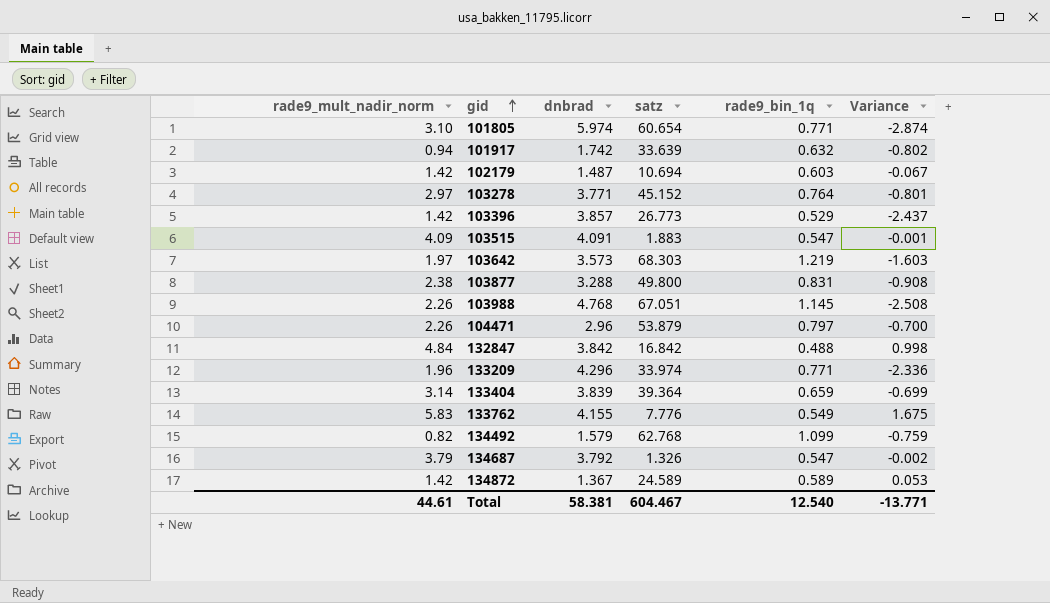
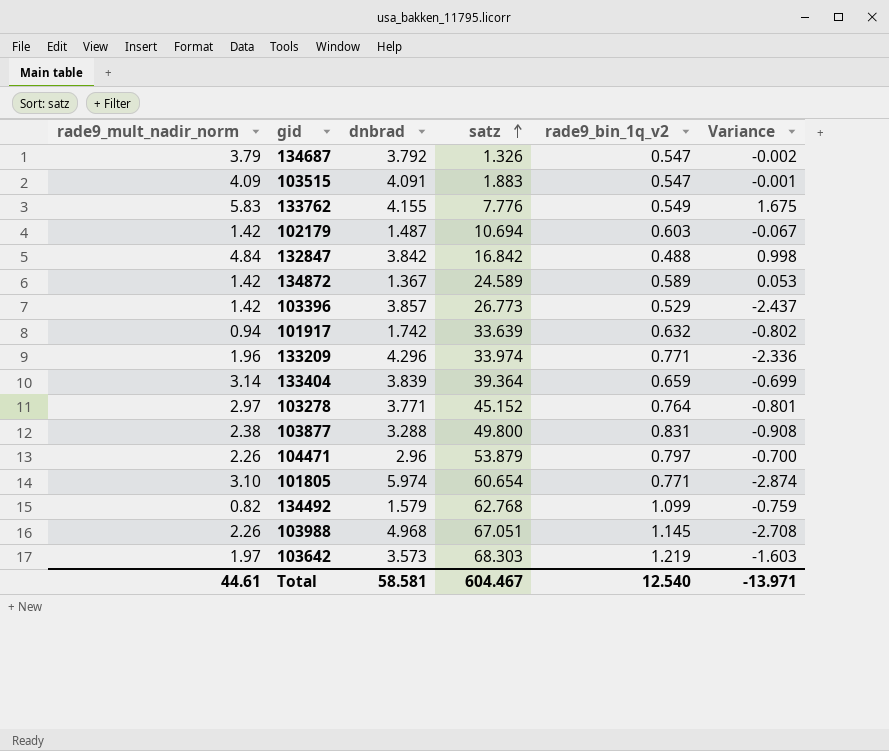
row order: gid ascending -> satz ascending
column name: rade9_bin_1q -> rade9_bin_1q_v2
103988 | dnbrad: 4.768 -> 4.968
103988 | Variance: -2.508 -> -2.708
Total | dnbrad: 58.381 -> 58.581
Total | Variance: -13.771 -> -13.971

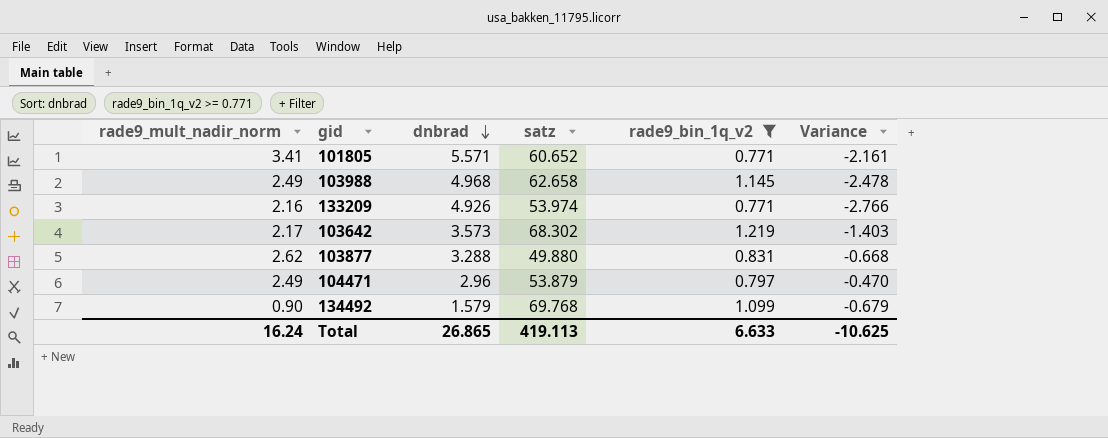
filter: none -> rade9_bin_1q_v2 >= 0.771
row order: satz ascending -> dnbrad descending
101805 | rade9_mult_nadir_norm: 3.10 -> 3.41
101805 | dnbrad: 5.974 -> 5.571
101805 | satz: 60.654 -> 60.652
101805 | Variance: -2.874 -> -2.161
103988 | rade9_mult_nadir_norm: 2.26 -> 2.49
103988 | satz: 67.051 -> 62.658
103988 | Variance: -2.708 -> -2.478
133209 | rade9_mult_nadir_norm: 1.96 -> 2.16
133209 | dnbrad: 4.296 -> 4.926
133209 | satz: 33.974 -> 53.974
133209 | Variance: -2.336 -> -2.766
103642 | rade9_mult_nadir_norm: 1.97 -> 2.17
103642 | satz: 68.303 -> 68.302
103642 | Variance: -1.603 -> -1.403
103877 | rade9_mult_nadir_norm: 2.38 -> 2.62
103877 | satz: 49.800 -> 49.880
103877 | Variance: -0.908 -> -0.668
104471 | rade9_mult_nadir_norm: 2.26 -> 2.49
104471 | Variance: -0.700 -> -0.470
134492 | rade9_mult_nadir_norm: 0.82 -> 0.90
134492 | satz: 62.768 -> 69.768
134492 | Variance: -0.759 -> -0.679
Total | rade9_mult_nadir_norm: 44.61 -> 16.24
Total | dnbrad: 58.581 -> 26.865
Total | satz: 604.467 -> 419.113
Total | rade9_bin_1q_v2: 12.540 -> 6.633
Total | Variance: -13.971 -> -10.625

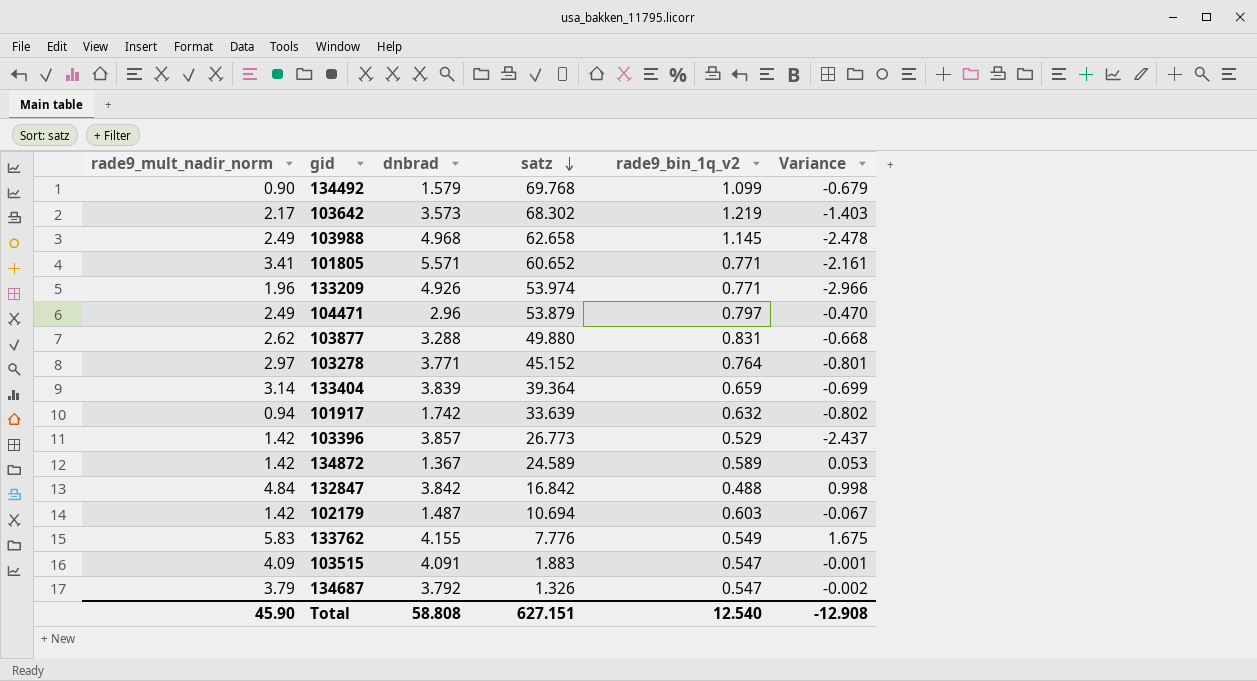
filter: rade9_bin_1q_v2 >= 0.771 -> none
row order: dnbrad descending -> satz descending
133209 | rade9_mult_nadir_norm: 2.16 -> 1.96
133209 | Variance: -2.766 -> -2.966
Total | rade9_mult_nadir_norm: 16.24 -> 45.90
Total | dnbrad: 26.865 -> 58.808
Total | satz: 419.113 -> 627.151
Total | rade9_bin_1q_v2: 6.633 -> 12.540
Total | Variance: -10.625 -> -12.908

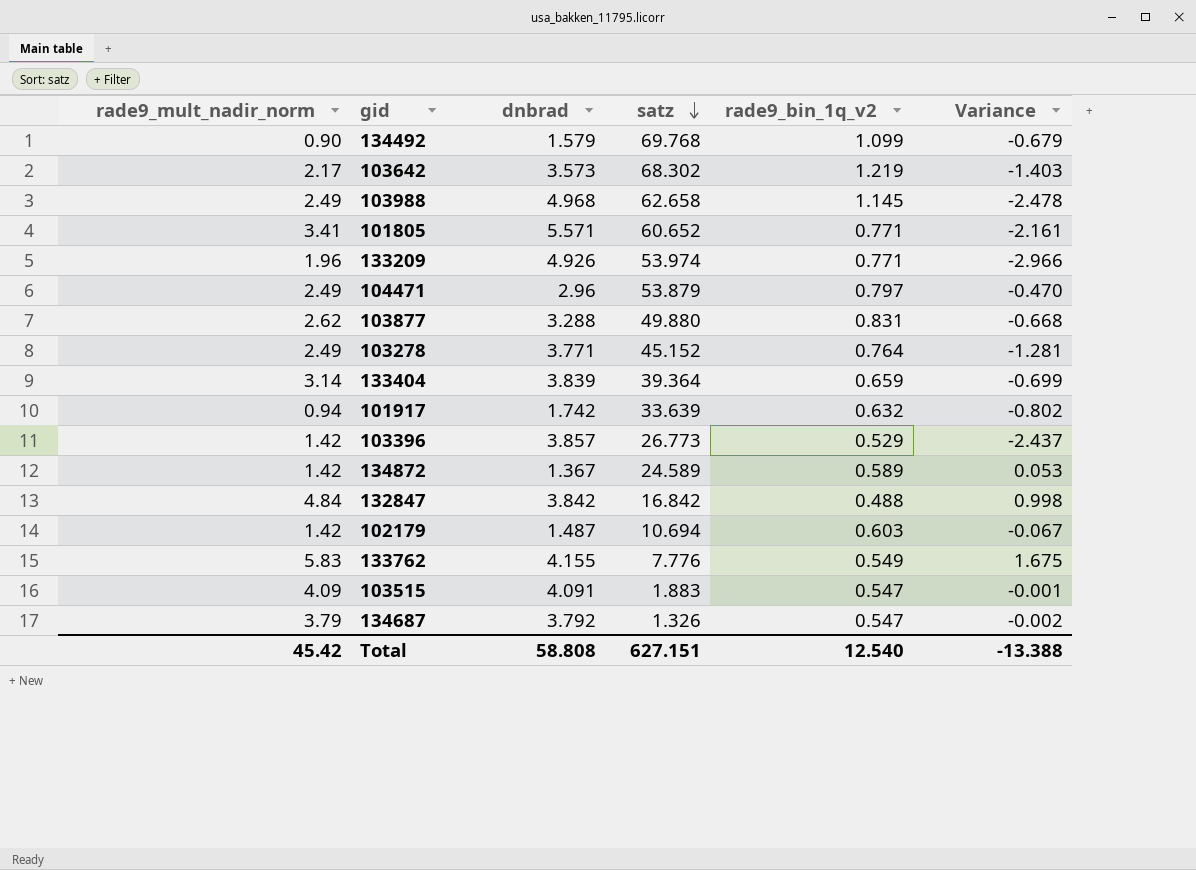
103278 | rade9_mult_nadir_norm: 2.97 -> 2.49
103278 | Variance: -0.801 -> -1.281
Total | rade9_mult_nadir_norm: 45.90 -> 45.42
Total | Variance: -12.908 -> -13.388

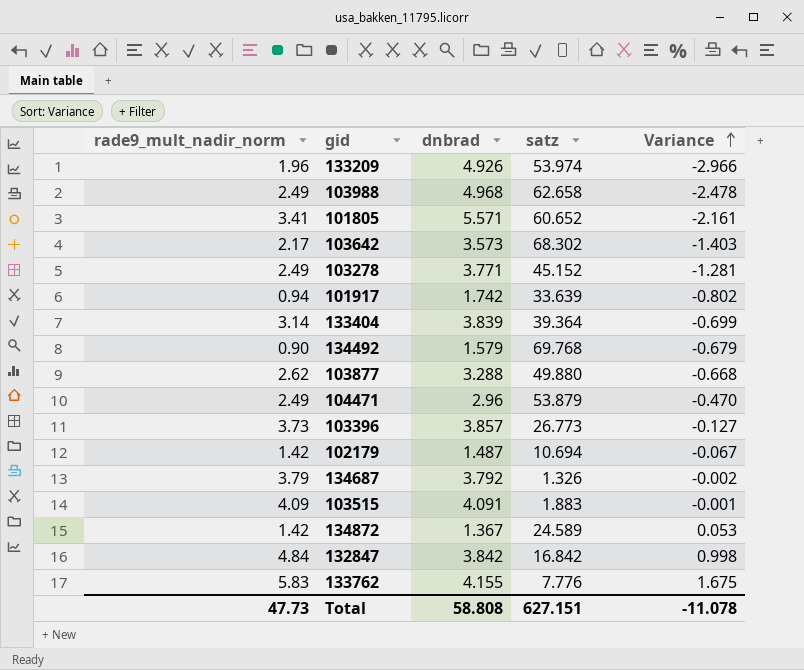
row order: satz descending -> Variance ascending
column rade9_bin_1q_v2 | position: 5 -> none
103396 | rade9_mult_nadir_norm: 1.42 -> 3.73
103396 | Variance: -2.437 -> -0.127
Total | rade9_mult_nadir_norm: 45.42 -> 47.73
Total | Variance: -13.388 -> -11.078

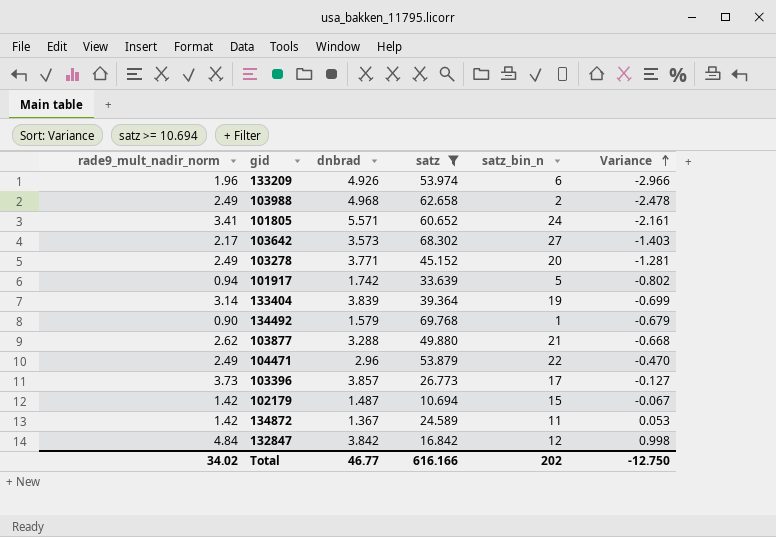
filter: none -> satz >= 10.694
column satz_bin_n | position: none -> 5
Total | rade9_mult_nadir_norm: 47.73 -> 34.02
Total | dnbrad: 58.808 -> 46.77
Total | satz: 627.151 -> 616.166
Total | Variance: -11.078 -> -12.750

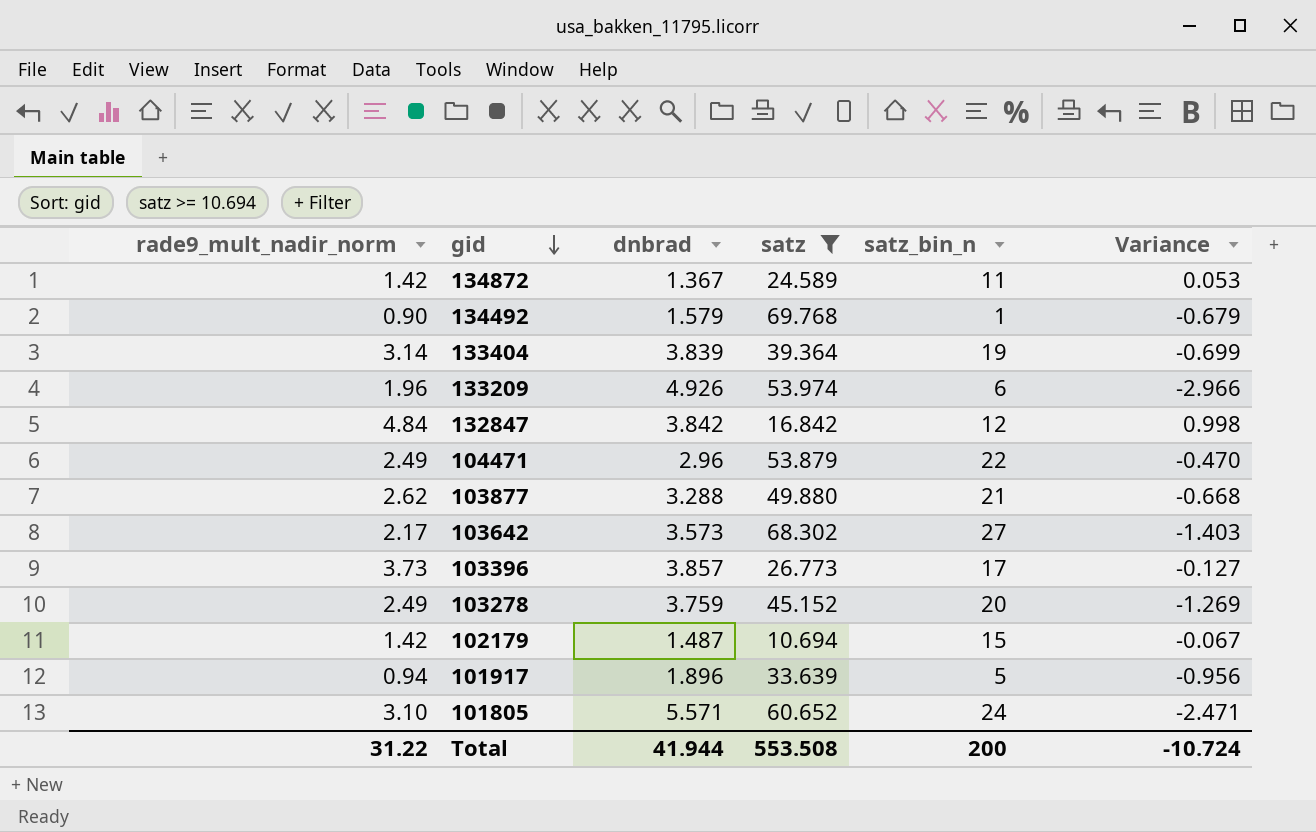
row order: Variance ascending -> gid descending
row 103988: 2.49 | 4.968 | 62.658 | 2 | -2.478 -> none
103278 | dnbrad: 3.771 -> 3.759
103278 | Variance: -1.281 -> -1.269
101917 | dnbrad: 1.742 -> 1.896
101917 | Variance: -0.802 -> -0.956
101805 | rade9_mult_nadir_norm: 3.41 -> 3.10
101805 | Variance: -2.161 -> -2.471
Total | rade9_mult_nadir_norm: 34.02 -> 31.22
Total | dnbrad: 46.77 -> 41.944
Total | satz: 616.166 -> 553.508
Total | satz_bin_n: 202 -> 200
Total | Variance: -12.750 -> -10.724

